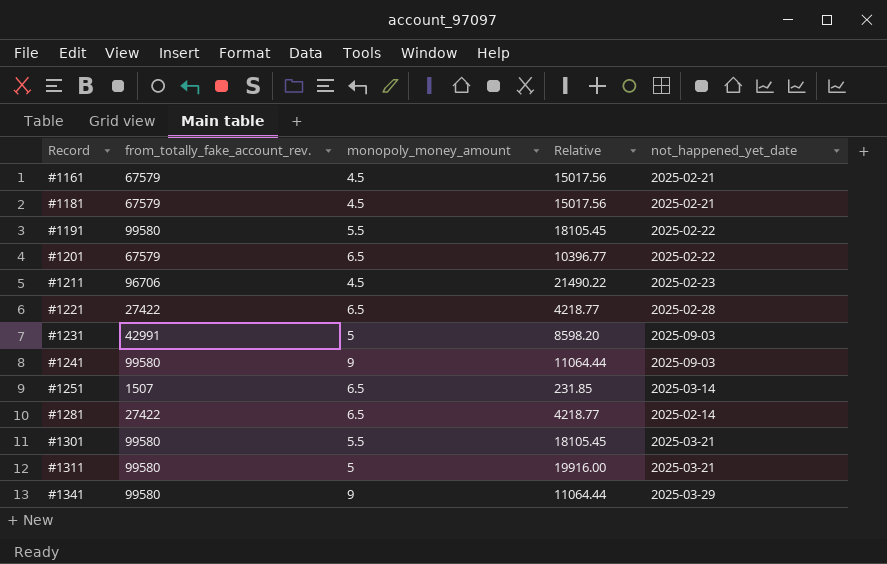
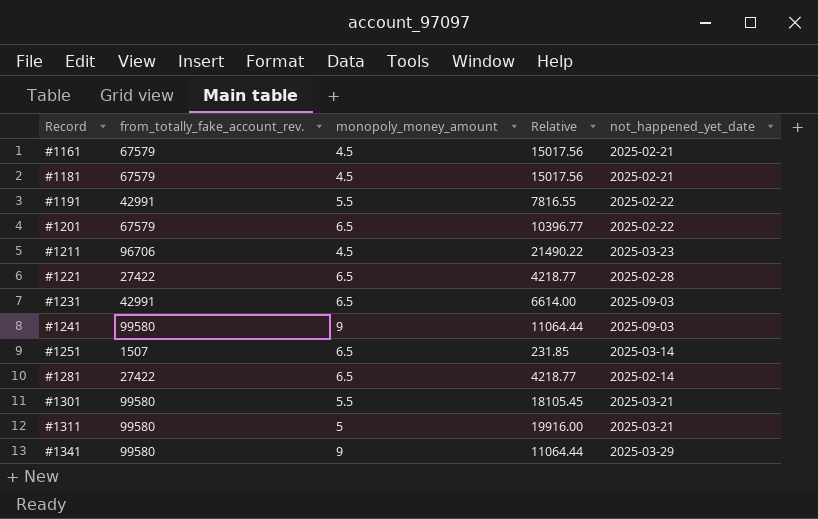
#1191 | from_totally_fake_account_rev.: 99580 -> 42991
#1191 | Relative: 18105.45 -> 7816.55
#1211 | not_happened_yet_date: 2025-02-23 -> 2025-03-23
#1231 | monopoly_money_amount: 5 -> 6.5
#1231 | Relative: 8598.20 -> 6614.00

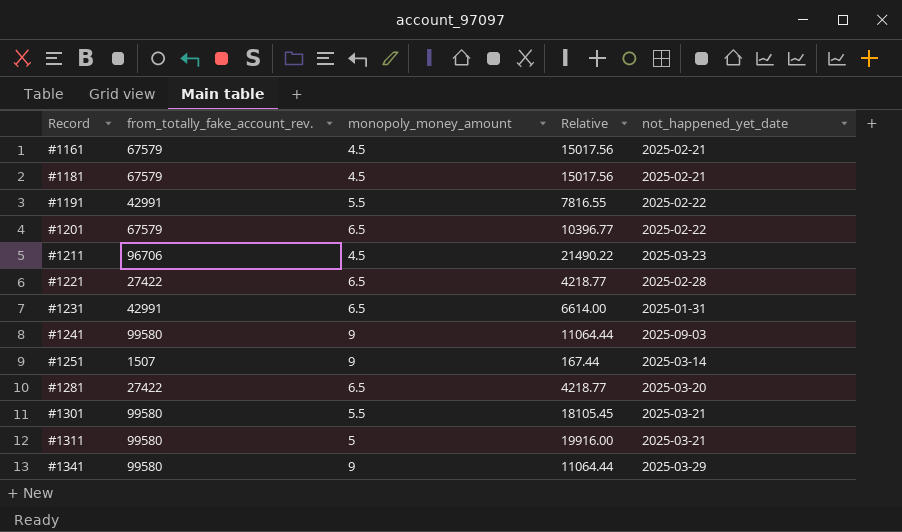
#1231 | not_happened_yet_date: 2025-09-03 -> 2025-01-31
#1251 | monopoly_money_amount: 6.5 -> 9
#1251 | Relative: 231.85 -> 167.44
#1281 | not_happened_yet_date: 2025-02-14 -> 2025-03-20

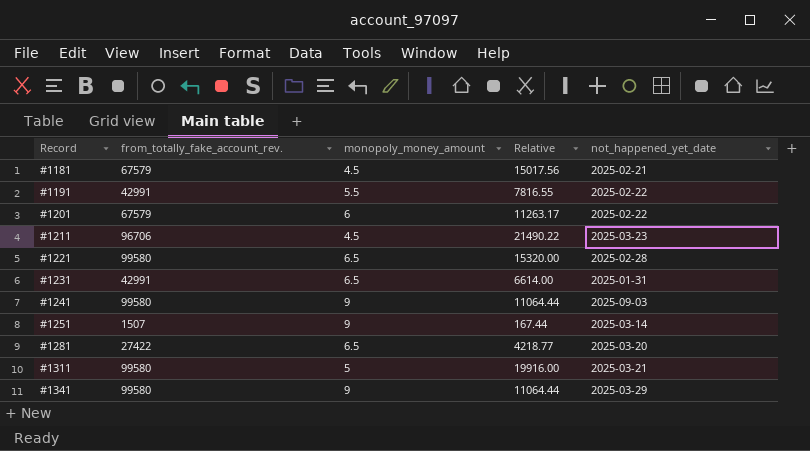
row #1161: 67579 | 4.5 | 15017.56 | 2025-02-21 -> none
row #1301: 99580 | 5.5 | 18105.45 | 2025-03-21 -> none
#1201 | monopoly_money_amount: 6.5 -> 6
#1201 | Relative: 10396.77 -> 11263.17
#1221 | from_totally_fake_account_rev.: 27422 -> 99580
#1221 | Relative: 4218.77 -> 15320.00

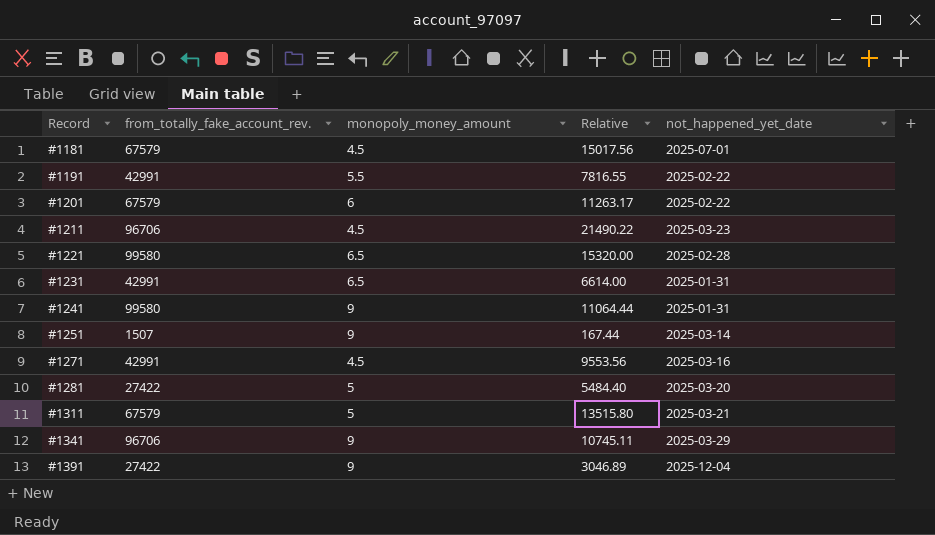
#1181 | not_happened_yet_date: 2025-02-21 -> 2025-07-01
#1241 | not_happened_yet_date: 2025-09-03 -> 2025-01-31
row #1271: none -> 42991 | 4.5 | 9553.56 | 2025-03-16
#1281 | monopoly_money_amount: 6.5 -> 5
#1281 | Relative: 4218.77 -> 5484.40
#1311 | from_totally_fake_account_rev.: 99580 -> 67579
#1311 | Relative: 19916.00 -> 13515.80
#1341 | from_totally_fake_account_rev.: 99580 -> 96706
#1341 | Relative: 11064.44 -> 10745.11
row #1391: none -> 27422 | 9 | 3046.89 | 2025-12-04

